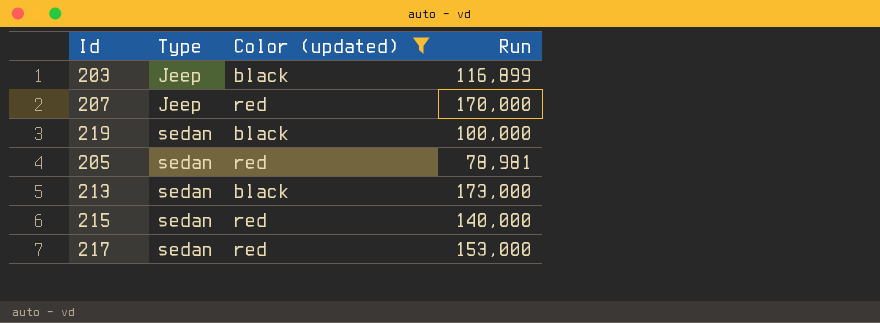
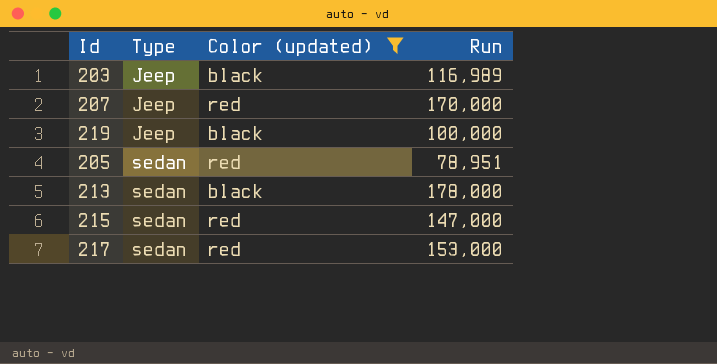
203 | Run: 116,899 -> 116,989
219 | Type: sedan -> Jeep
205 | Run: 78,981 -> 78,951
213 | Run: 173,000 -> 178,000
215 | Run: 140,000 -> 147,000

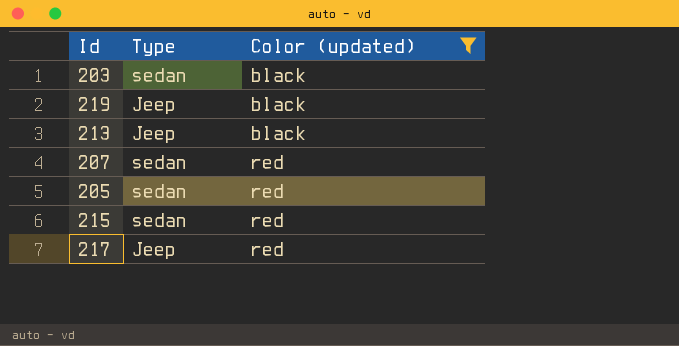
row order: Type ascending -> Color (updated) ascending
column Run | position: 4 -> none
203 | Type: Jeep -> sedan
213 | Type: sedan -> Jeep
207 | Type: Jeep -> sedan
217 | Type: sedan -> Jeep

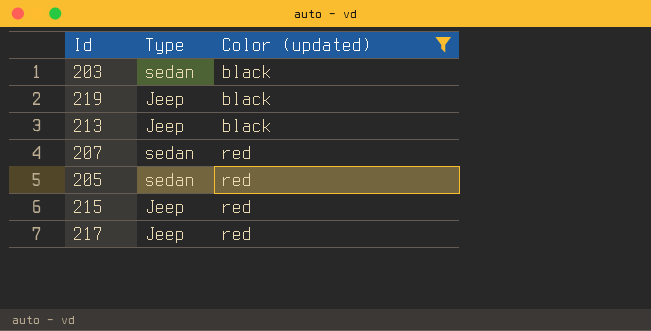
215 | Type: sedan -> Jeep

